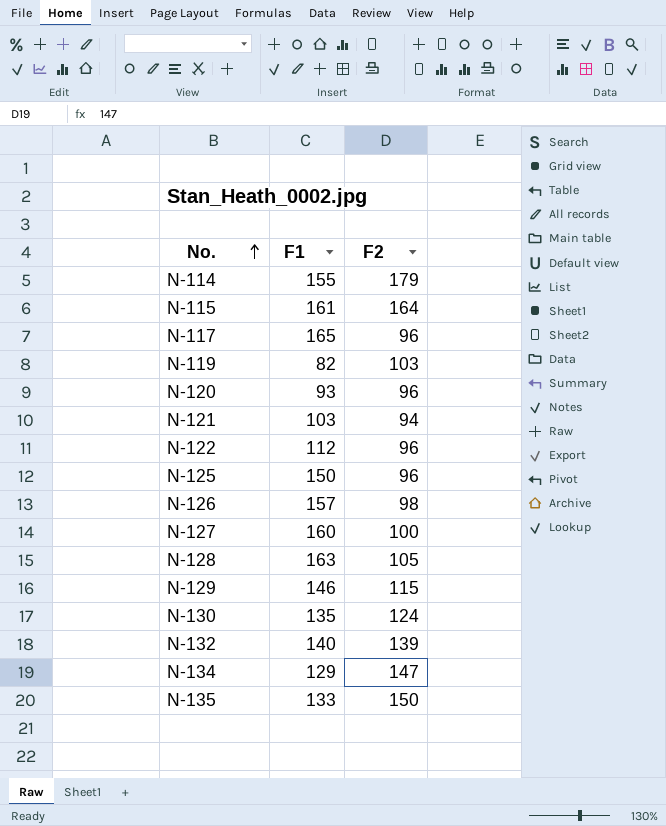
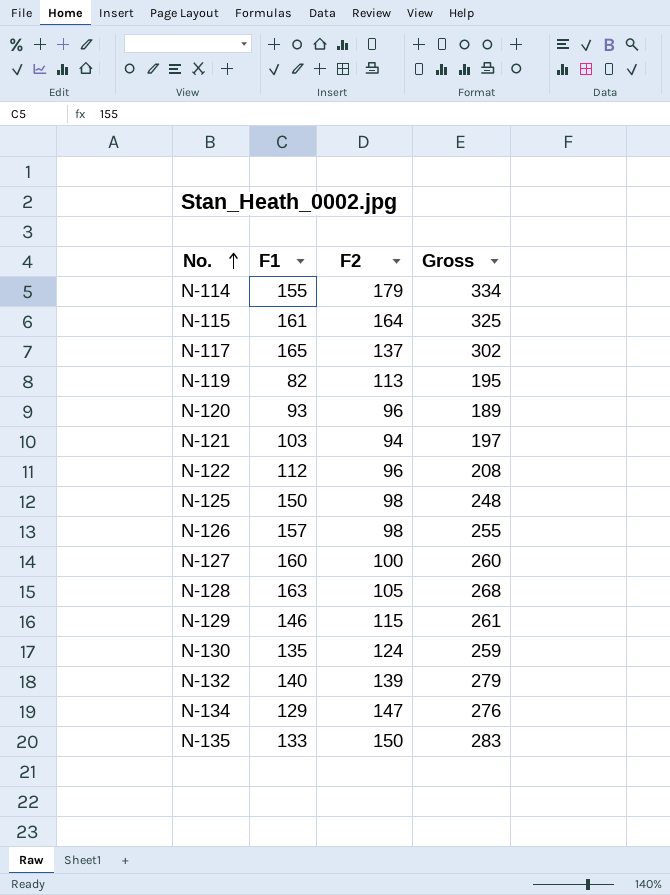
column Gross | formula: none -> [F1] + [F2]
N-117 | F2: 96 -> 137
N-119 | F2: 103 -> 113
N-125 | F2: 96 -> 98

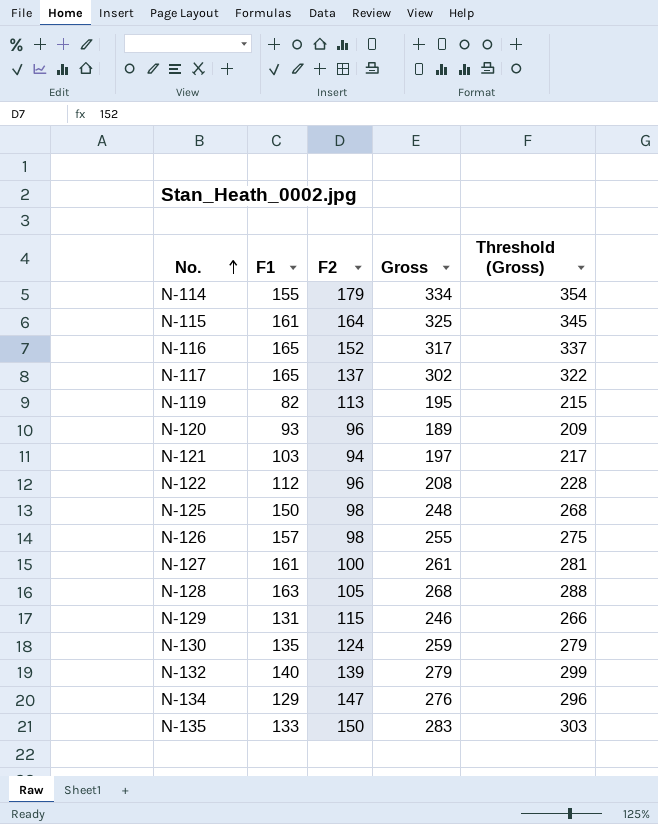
column Threshold (Gross) | formula: none -> [Gross] + 20
row N-116: none -> 165 | 152 | 317 | 337
N-127 | F1: 160 -> 161
N-127 | Gross: 260 -> 261
N-129 | F1: 146 -> 131
N-129 | Gross: 261 -> 246

